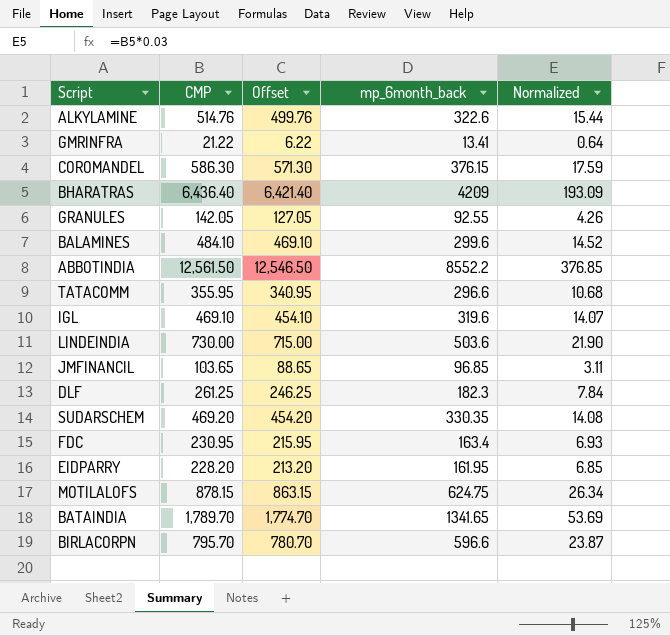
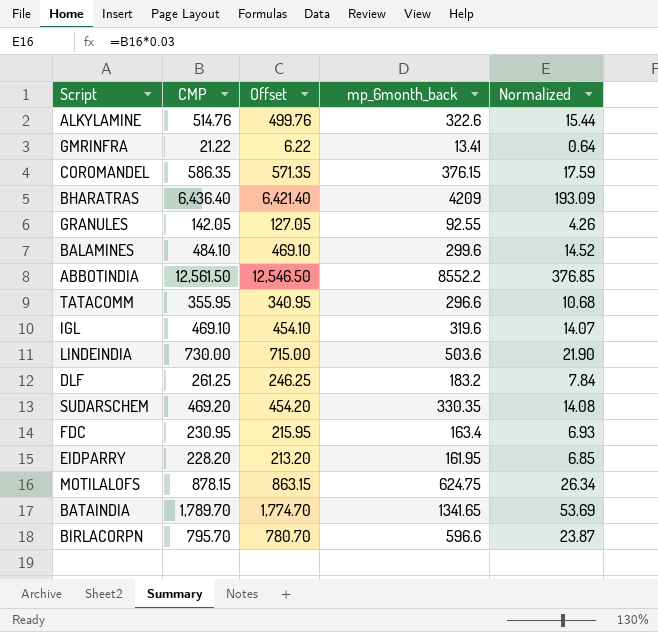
row JMFINANCIL: 103.65 | 88.65 | 96.85 | 3.11 -> none
COROMANDEL | CMP: 586.30 -> 586.35
COROMANDEL | Offset: 571.30 -> 571.35
DLF | mp_6month_back: 182.3 -> 183.2

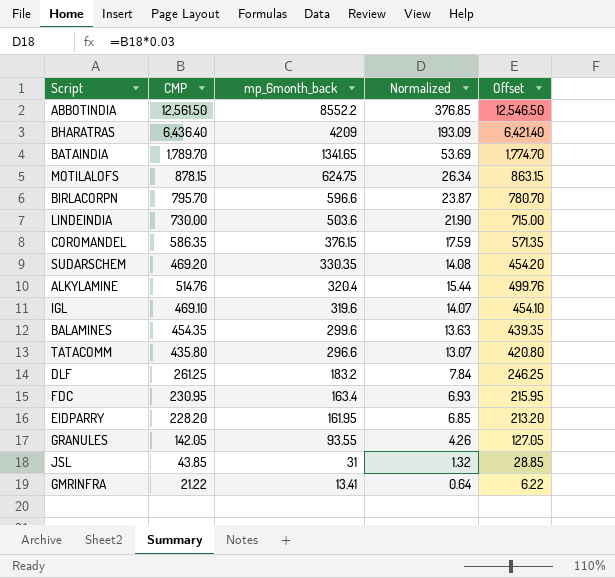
row order: none -> mp_6month_back descending
column Offset | position: 3 -> 5
ALKYLAMINE | mp_6month_back: 322.6 -> 320.4
BALAMINES | CMP: 484.10 -> 454.35
BALAMINES | Normalized: 14.52 -> 13.63
BALAMINES | Offset: 469.10 -> 439.35
TATACOMM | CMP: 355.95 -> 435.80
TATACOMM | Normalized: 10.68 -> 13.07
TATACOMM | Offset: 340.95 -> 420.80
GRANULES | mp_6month_back: 92.55 -> 93.55
row JSL: none -> 43.85 | 31 | 1.32 | 28.85

